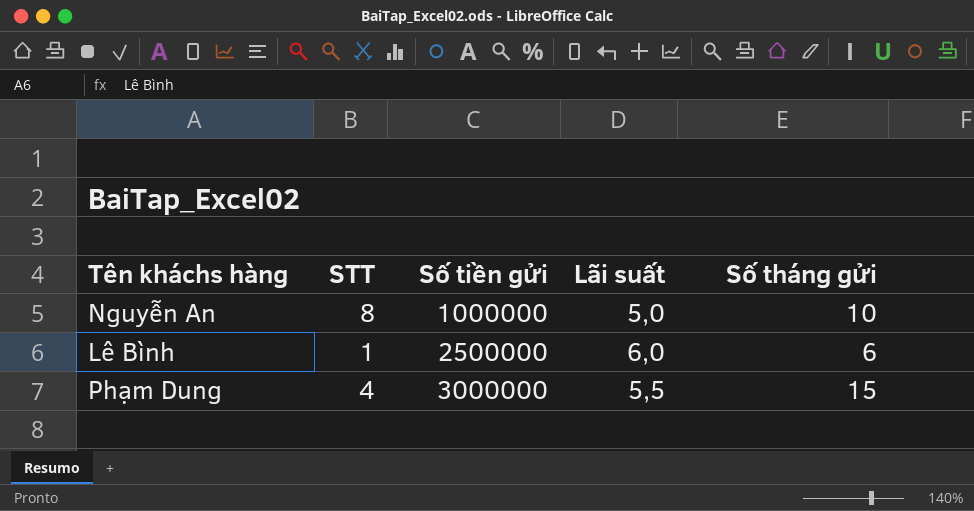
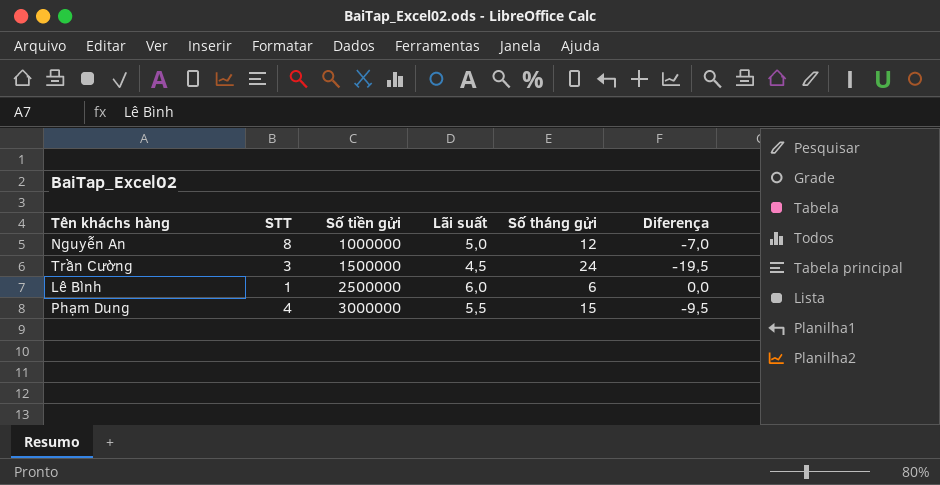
column Diferença | formula: none -> [Lãi suất] - [Số tháng gửi]
Nguyễn An | Số tháng gửi: 10 -> 12
row Trần Cường: none -> 3 | 1500000 | 4,5 | 24 | -19,5

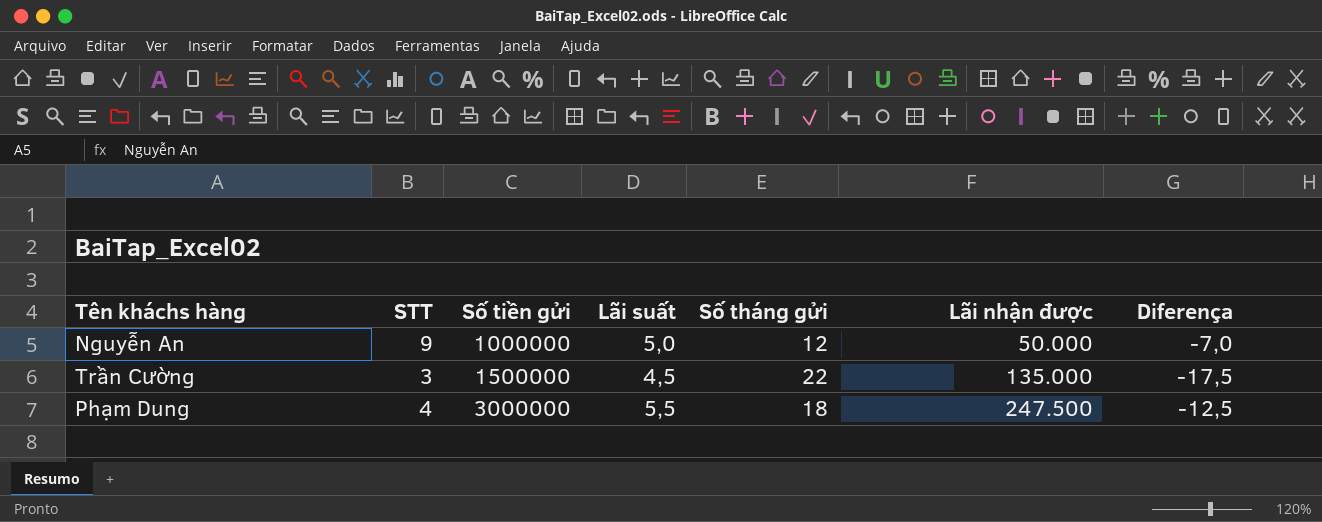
column Lãi nhận được | position: none -> 6
row Lê Bình: 1 | 2500000 | 6,0 | 6 | 0,0 -> none
Nguyễn An | STT: 8 -> 9
Trần Cường | Số tháng gửi: 24 -> 22
Trần Cường | Diferença: -19,5 -> -17,5
Phạm Dung | Số tháng gửi: 15 -> 18
Phạm Dung | Diferença: -9,5 -> -12,5

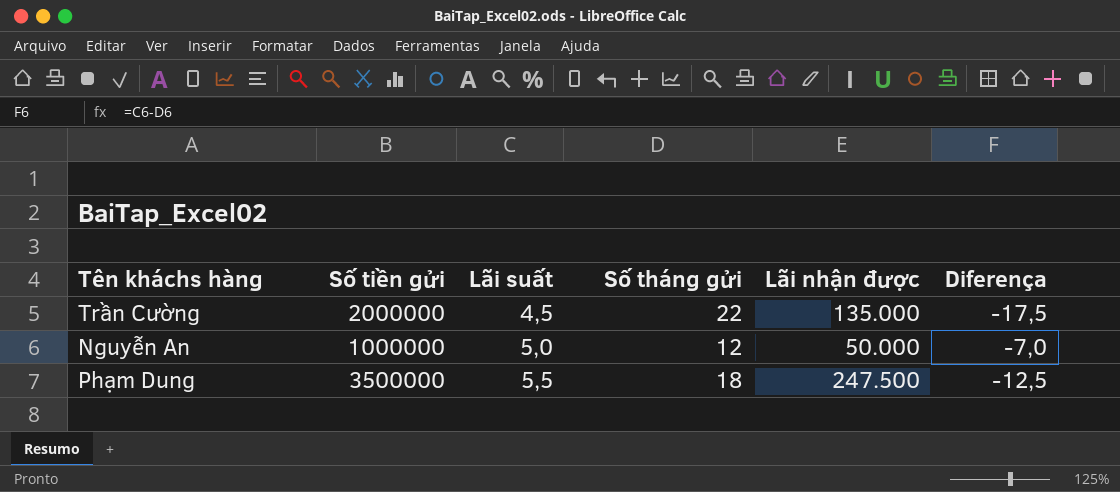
row order: Số tiền gửi ascending -> Lãi suất ascending
column STT | position: 2 -> none
Trần Cường | Số tiền gửi: 1500000 -> 2000000
Phạm Dung | Số tiền gửi: 3000000 -> 3500000

